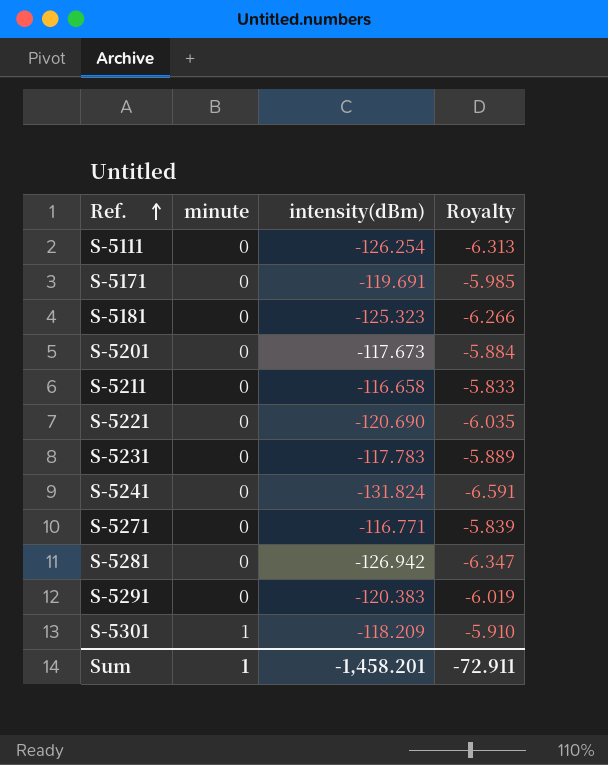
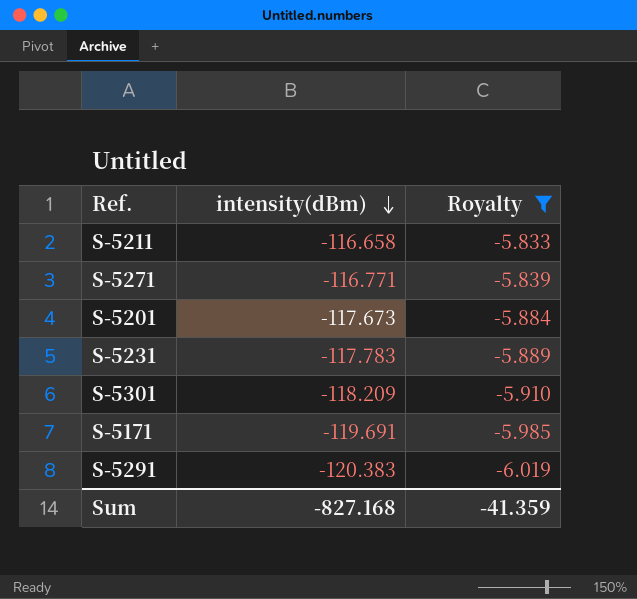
filter: none -> Royalty >= -6.019
row order: Ref. ascending -> intensity(dBm) descending
column minute | position: 2 -> none
Sum | intensity(dBm): -1,458.201 -> -827.168
Sum | Royalty: -72.911 -> -41.359

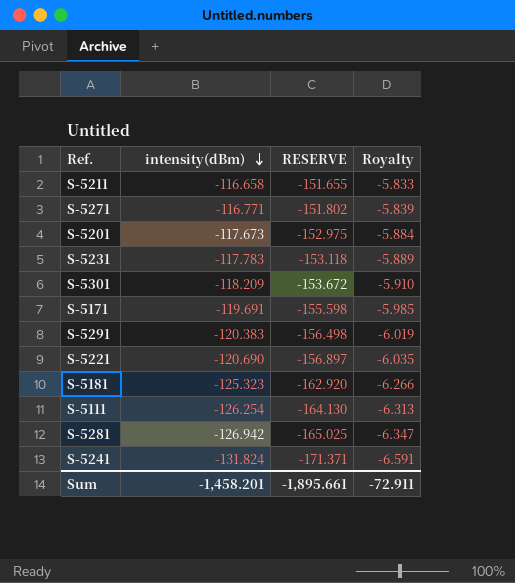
filter: Royalty >= -6.019 -> none
column RESERVE | formula: none -> [intensity(dBm)] * 1.3
Sum | intensity(dBm): -827.168 -> -1,458.201
Sum | Royalty: -41.359 -> -72.911

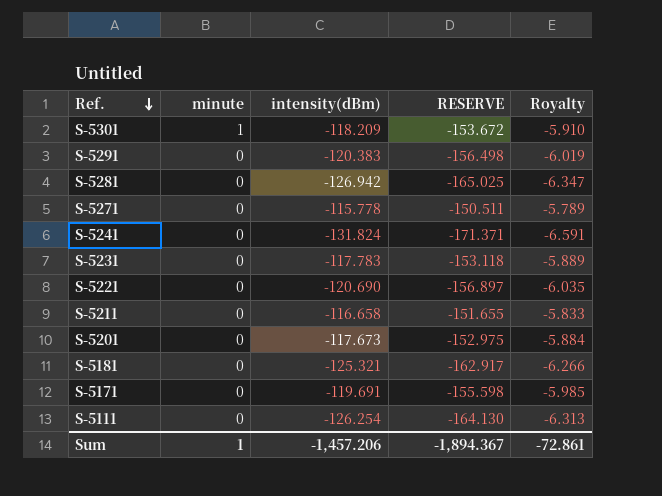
row order: intensity(dBm) descending -> Ref. descending
column minute | position: none -> 2
S-5271 | intensity(dBm): -116.771 -> -115.778
S-5271 | RESERVE: -151.802 -> -150.511
S-5271 | Royalty: -5.839 -> -5.789
S-5181 | intensity(dBm): -125.323 -> -125.321
S-5181 | RESERVE: -162.920 -> -162.917
Sum | intensity(dBm): -1,458.201 -> -1,457.206
Sum | RESERVE: -1,895.661 -> -1,894.367
Sum | Royalty: -72.911 -> -72.861

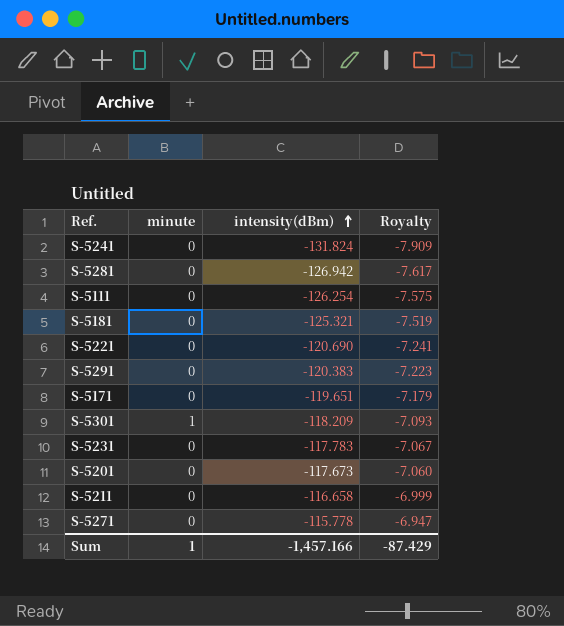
row order: Ref. descending -> intensity(dBm) ascending
column RESERVE | formula: [intensity(dBm)] * 1.3 -> none
column Royalty | formula: [intensity(dBm)] * 0.05 -> [intensity(dBm)] * 0.06
S-5171 | intensity(dBm): -119.691 -> -119.651
Sum | intensity(dBm): -1,457.206 -> -1,457.166
Sum | Royalty: -72.861 -> -87.429

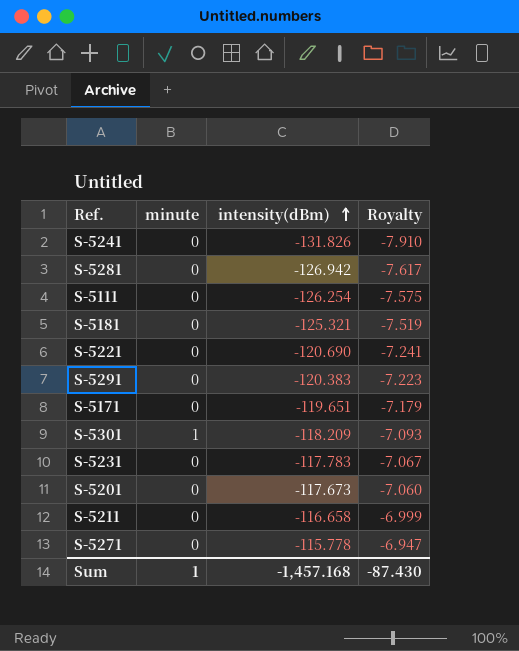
S-5241 | intensity(dBm): -131.824 -> -131.826
S-5241 | Royalty: -7.909 -> -7.910
Sum | intensity(dBm): -1,457.166 -> -1,457.168
Sum | Royalty: -87.429 -> -87.430

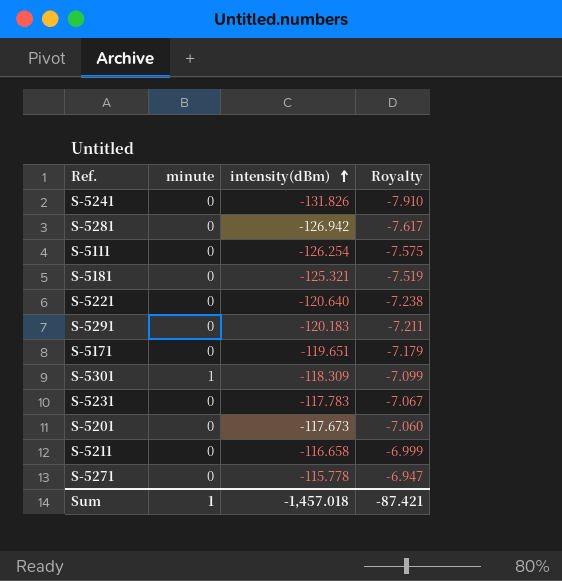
S-5221 | intensity(dBm): -120.690 -> -120.640
S-5221 | Royalty: -7.241 -> -7.238
S-5291 | intensity(dBm): -120.383 -> -120.183
S-5291 | Royalty: -7.223 -> -7.211
S-5301 | intensity(dBm): -118.209 -> -118.309
S-5301 | Royalty: -7.093 -> -7.099
Sum | intensity(dBm): -1,457.168 -> -1,457.018
Sum | Royalty: -87.430 -> -87.421

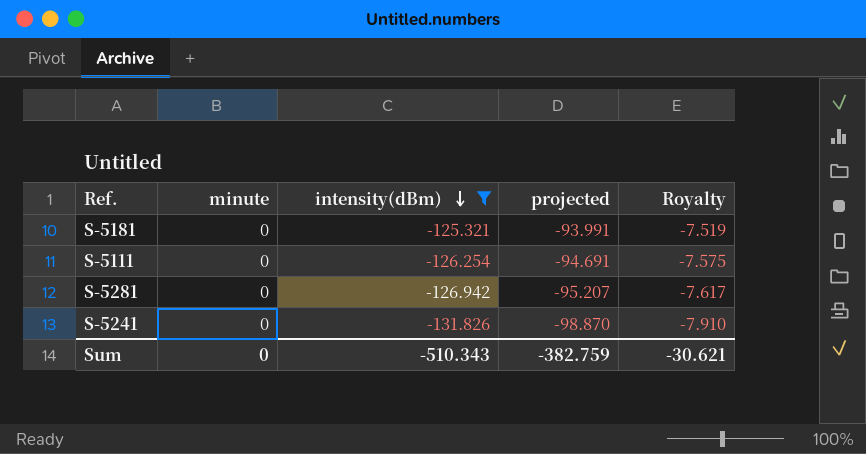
filter: none -> intensity(dBm) <= -125.321
row order: intensity(dBm) ascending -> intensity(dBm) descending
column projected | formula: none -> [intensity(dBm)] * 0.75
Sum | minute: 1 -> 0
Sum | intensity(dBm): -1,457.018 -> -510.343
Sum | Royalty: -87.421 -> -30.621

